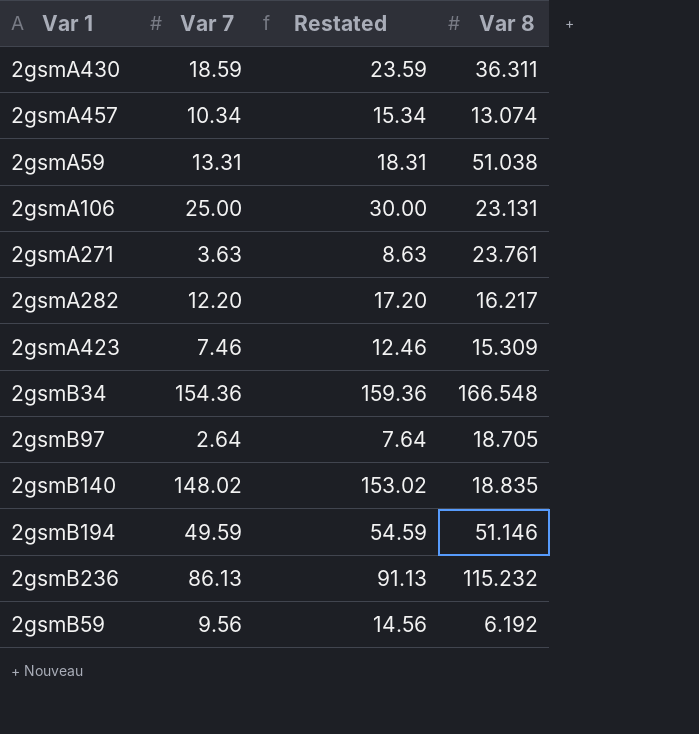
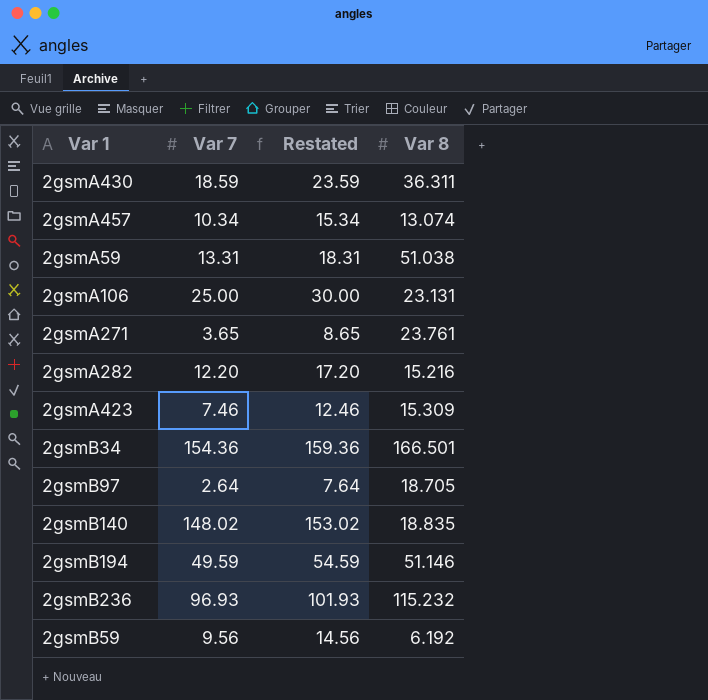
2gsmA271 | Var 7: 3.63 -> 3.65
2gsmA271 | Restated: 8.63 -> 8.65
2gsmA282 | Var 8: 16.217 -> 15.216
2gsmB34 | Var 8: 166.548 -> 166.501
2gsmB236 | Var 7: 86.13 -> 96.93
2gsmB236 | Restated: 91.13 -> 101.93

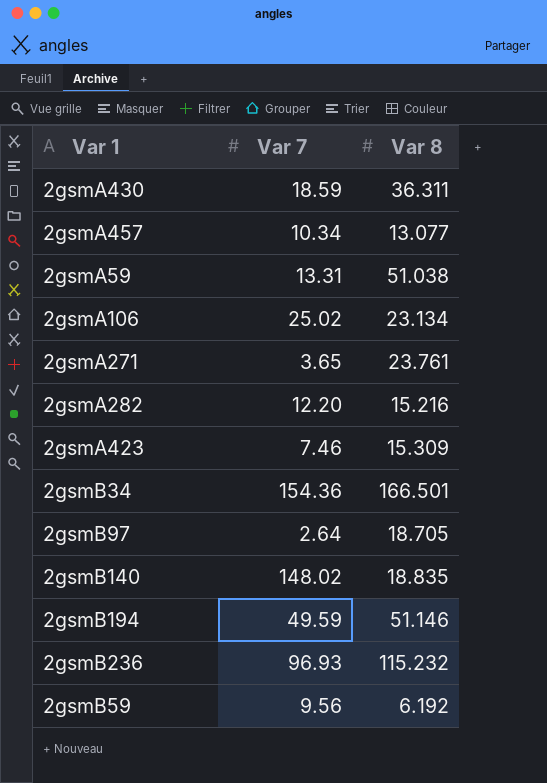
column Restated | formula: [Var 7] + 5 -> none
2gsmA457 | Var 8: 13.074 -> 13.077
2gsmA106 | Var 7: 25.00 -> 25.02
2gsmA106 | Var 8: 23.131 -> 23.134

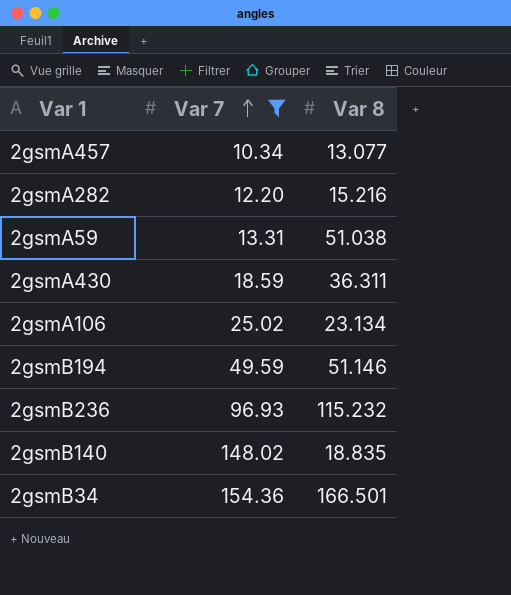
filter: none -> Var 7 >= 10.34
row order: none -> Var 7 ascending

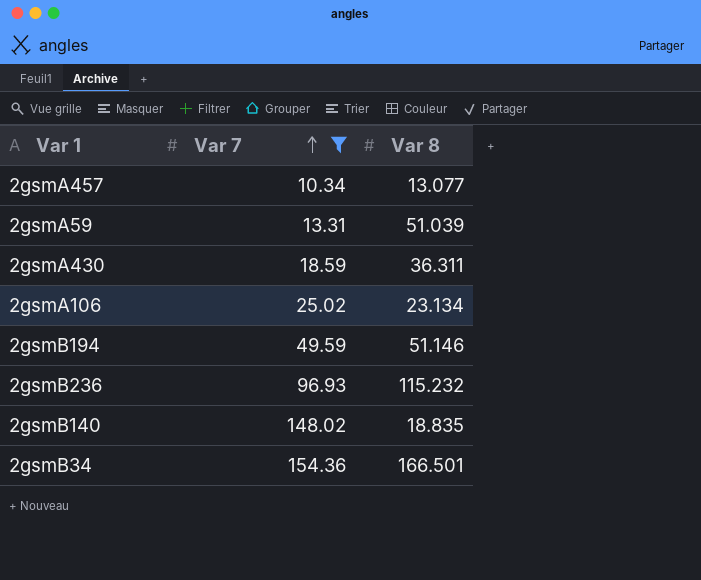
row 2gsmA282: 12.20 | 15.216 -> none
2gsmA59 | Var 8: 51.038 -> 51.039

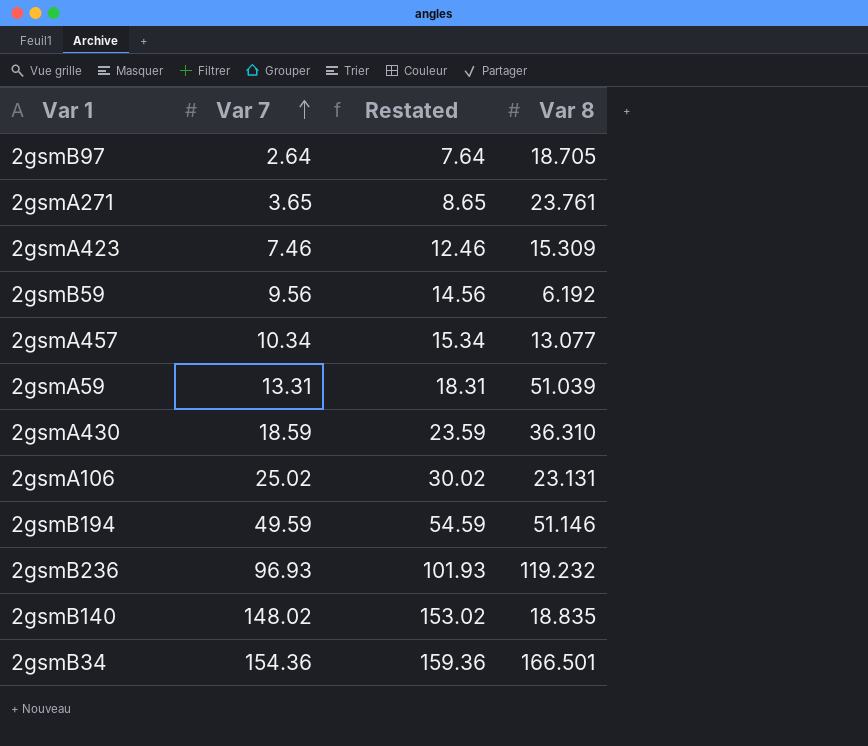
filter: Var 7 >= 10.34 -> none
column Restated | formula: none -> [Var 7] + 5
2gsmA430 | Var 8: 36.311 -> 36.310
2gsmA106 | Var 8: 23.134 -> 23.131
2gsmB236 | Var 8: 115.232 -> 119.232

